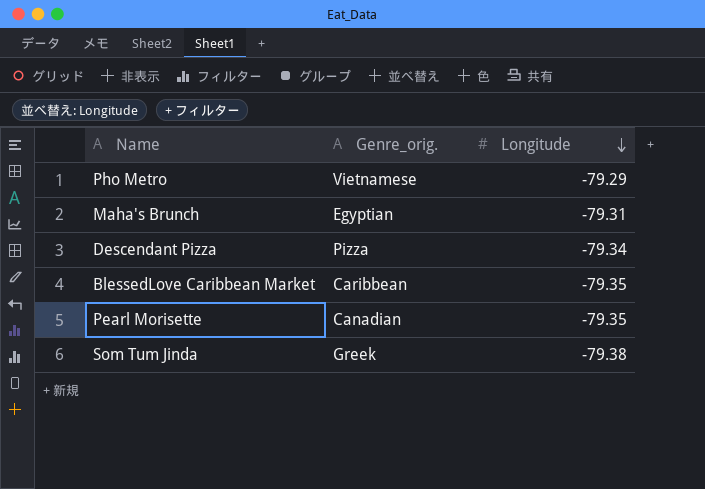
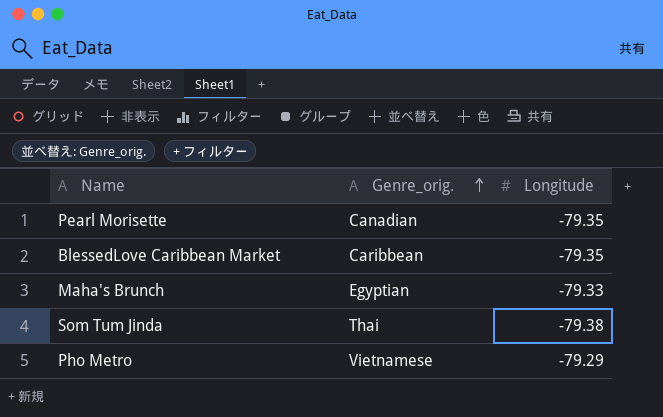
row order: Longitude descending -> Genre_orig. ascending
row Descendant Pizza: Pizza | -79.34 -> none
Maha's Brunch | Longitude: -79.31 -> -79.33
Som Tum Jinda | Genre_orig.: Greek -> Thai

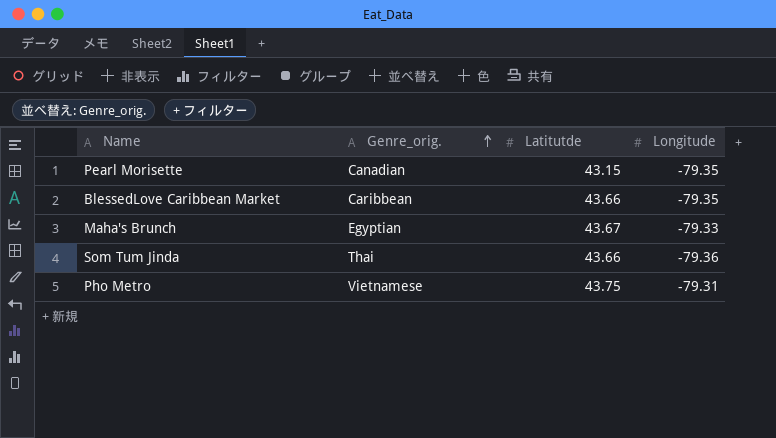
column Latitutde | position: none -> 3
Som Tum Jinda | Longitude: -79.38 -> -79.36
Pho Metro | Longitude: -79.29 -> -79.31

